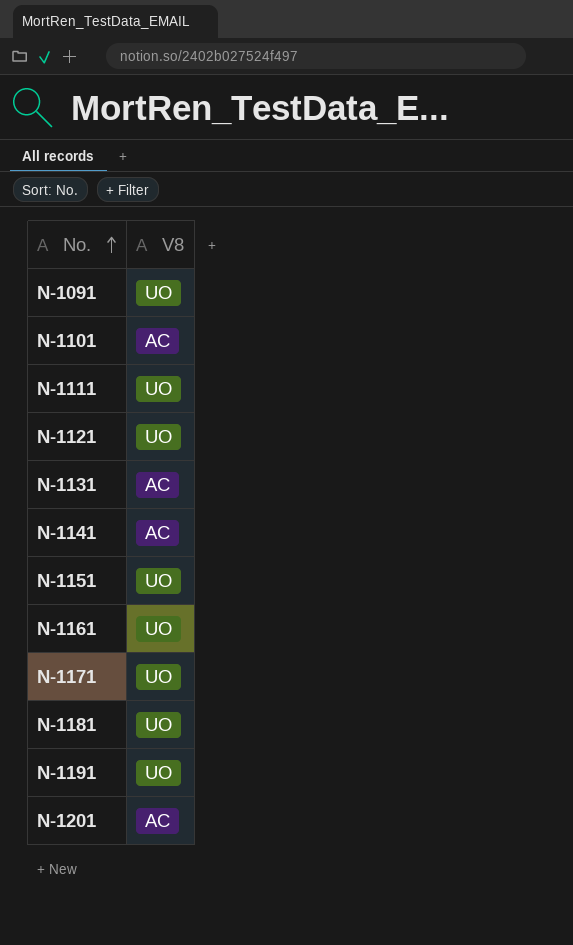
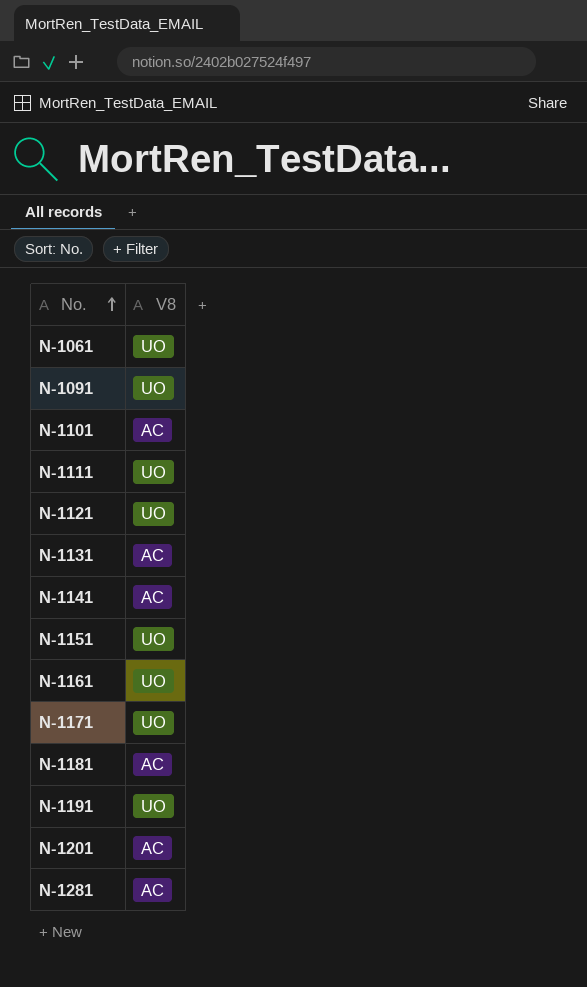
row N-1061: none -> UO
N-1181 | V8: UO -> AC
row N-1281: none -> AC

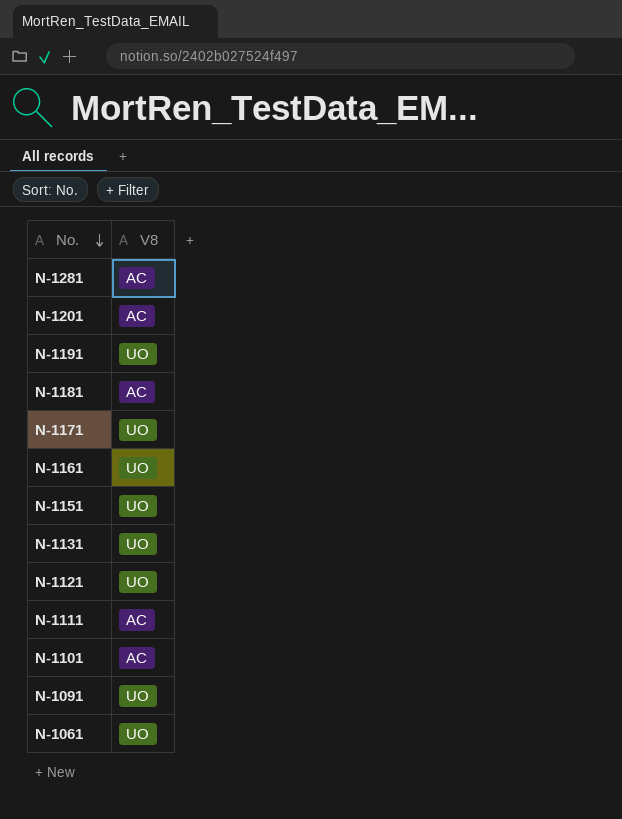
row order: No. ascending -> No. descending
row N-1141: AC -> none
N-1131 | V8: AC -> UO
N-1111 | V8: UO -> AC

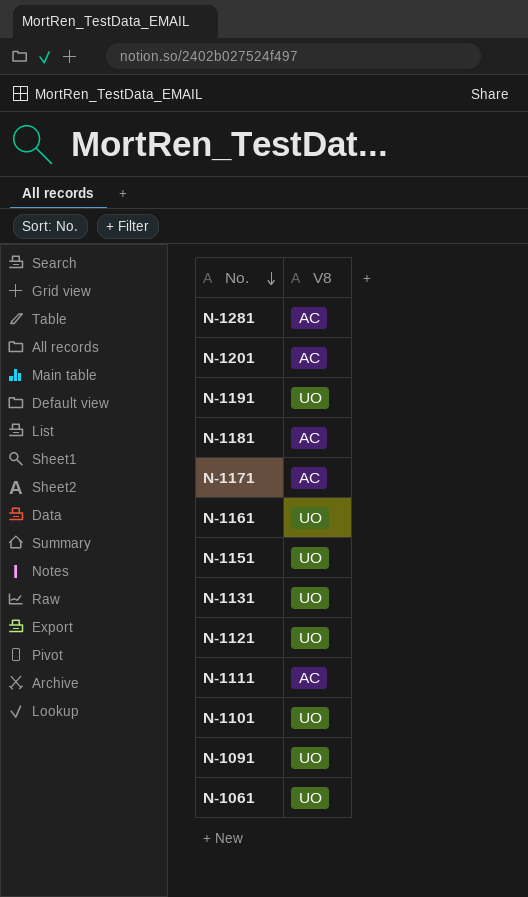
N-1171 | V8: UO -> AC
N-1101 | V8: AC -> UO

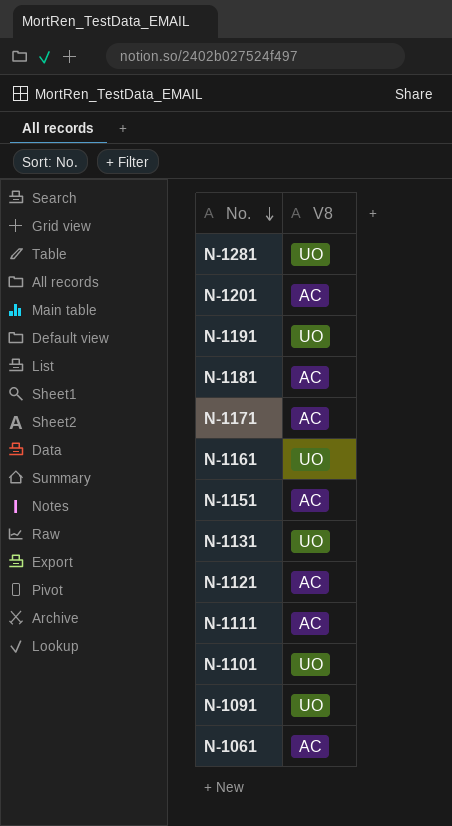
N-1281 | V8: AC -> UO
N-1151 | V8: UO -> AC
N-1121 | V8: UO -> AC
N-1061 | V8: UO -> AC

